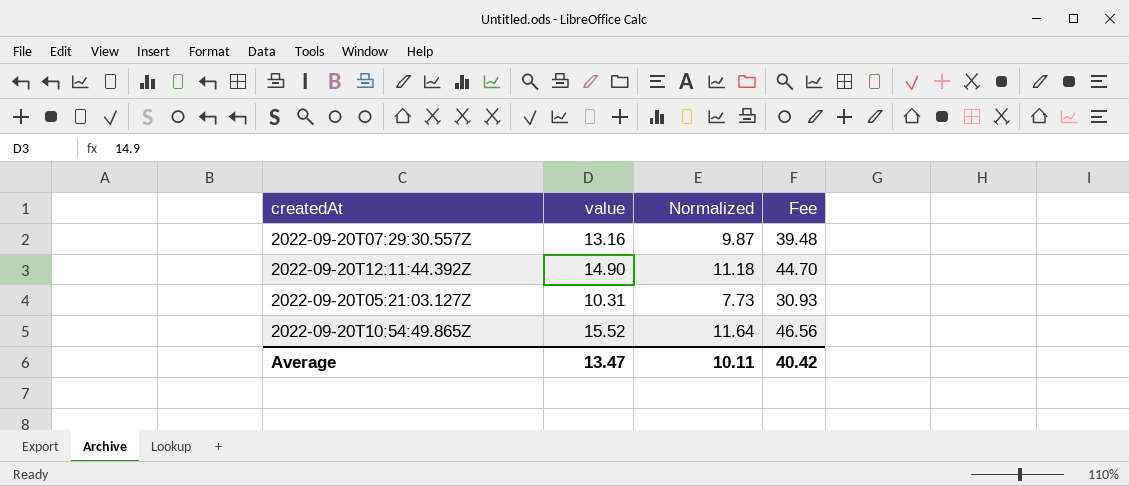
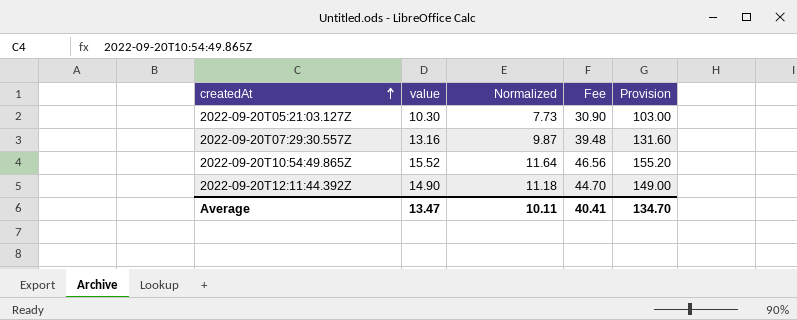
row order: none -> createdAt ascending
column Provision | formula: none -> [value] * 10
2022-09-20T05:21:03.127Z | value: 10.31 -> 10.30
2022-09-20T05:21:03.127Z | Fee: 30.93 -> 30.90
Average | Fee: 40.42 -> 40.41

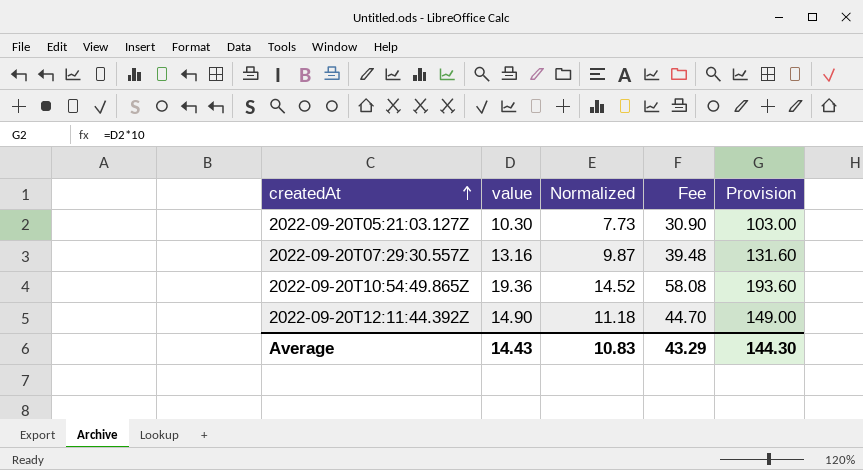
2022-09-20T10:54:49.865Z | value: 15.52 -> 19.36
2022-09-20T10:54:49.865Z | Normalized: 11.64 -> 14.52
2022-09-20T10:54:49.865Z | Fee: 46.56 -> 58.08
2022-09-20T10:54:49.865Z | Provision: 155.20 -> 193.60
Average | value: 13.47 -> 14.43
Average | Normalized: 10.11 -> 10.83
Average | Fee: 40.41 -> 43.29
Average | Provision: 134.70 -> 144.30

